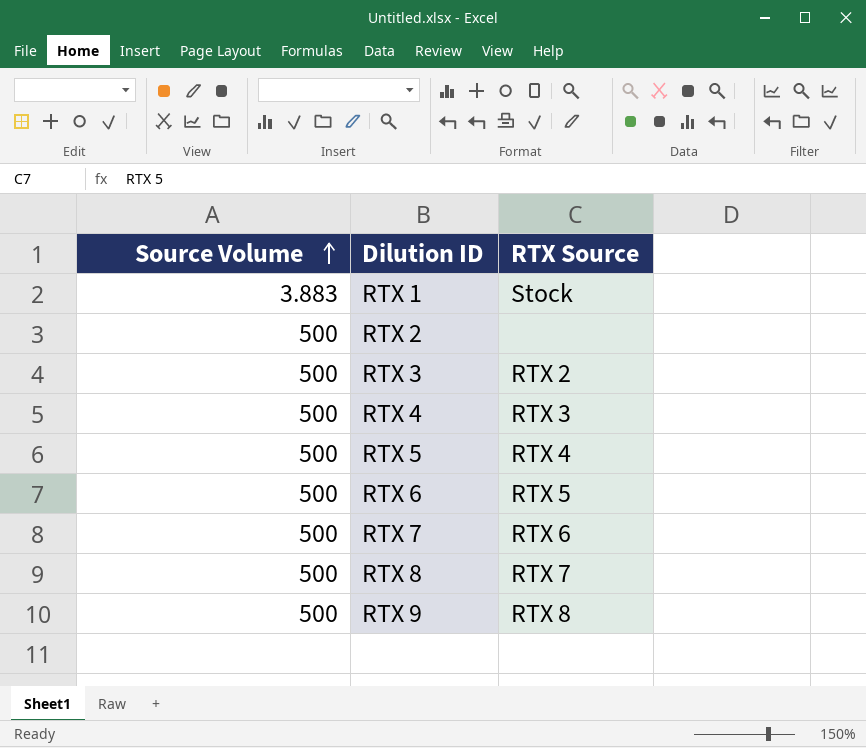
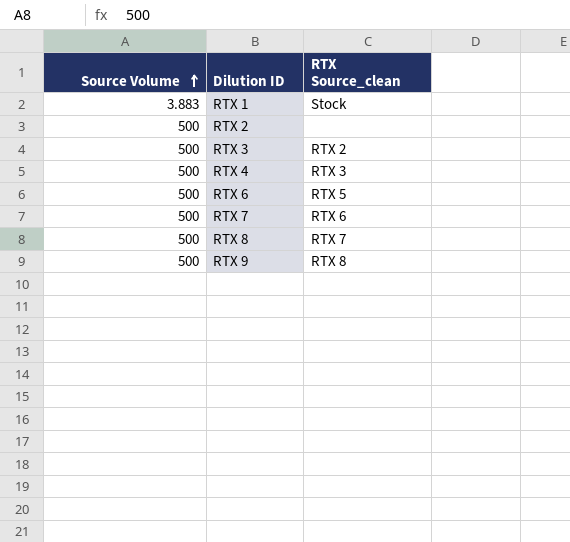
column name: RTX Source -> RTX Source_clean
row RTX 5: 500 | RTX 4 -> none

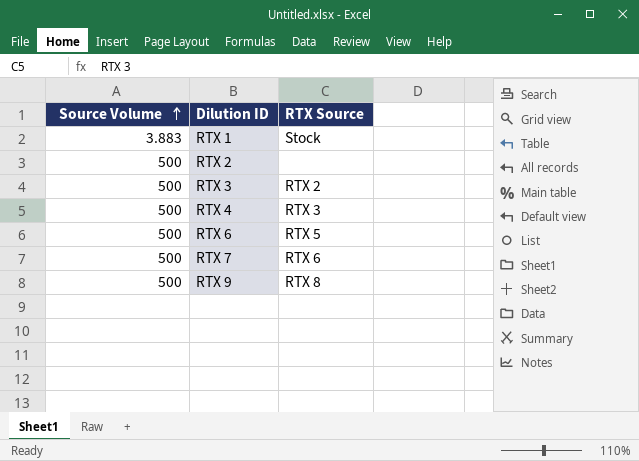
column name: RTX Source_clean -> RTX Source
row RTX 8: 500 | RTX 7 -> none

